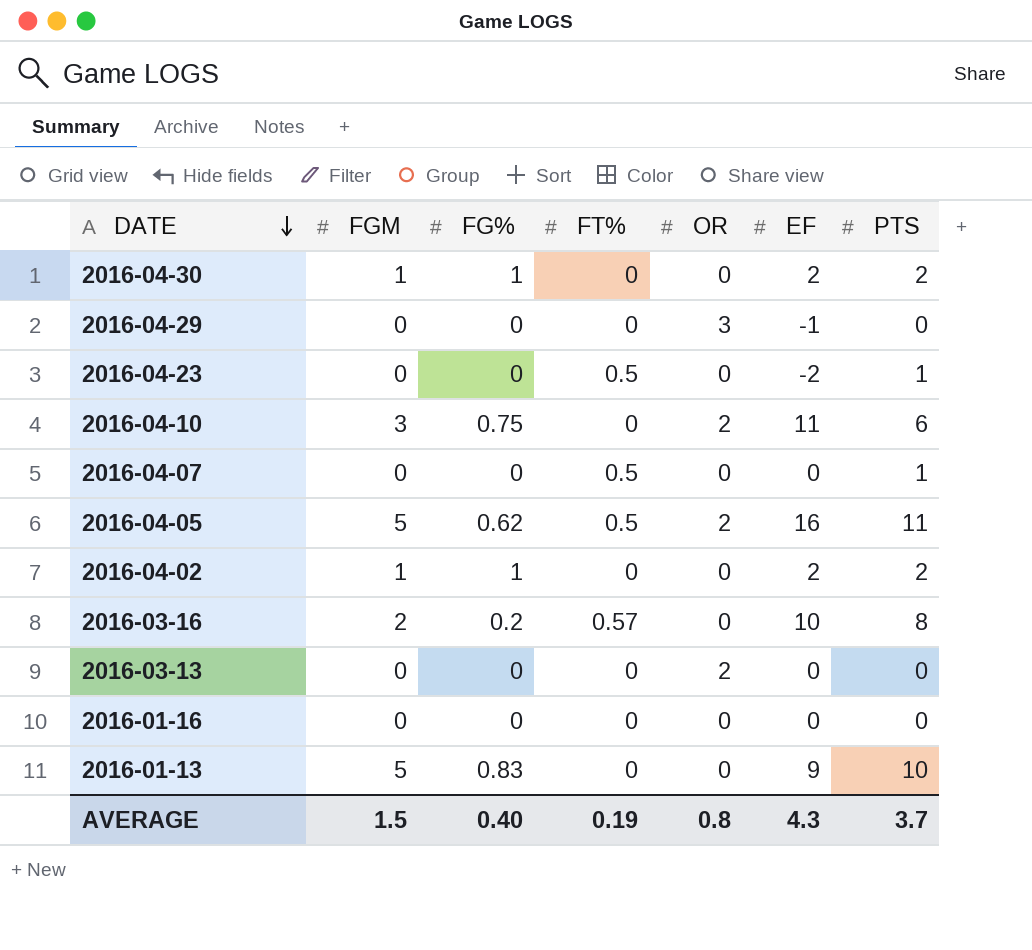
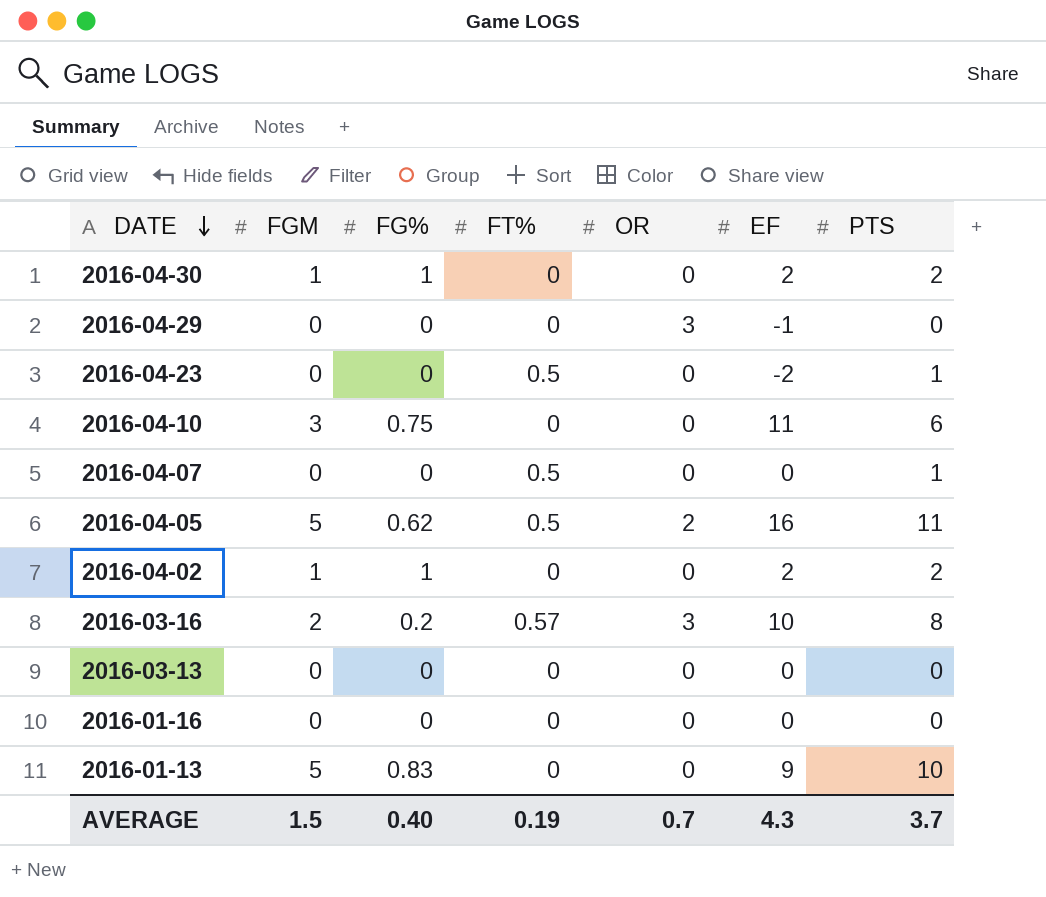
2016-04-10 | OR: 2 -> 0
2016-03-16 | OR: 0 -> 3
2016-03-13 | OR: 2 -> 0
AVERAGE | OR: 0.8 -> 0.7

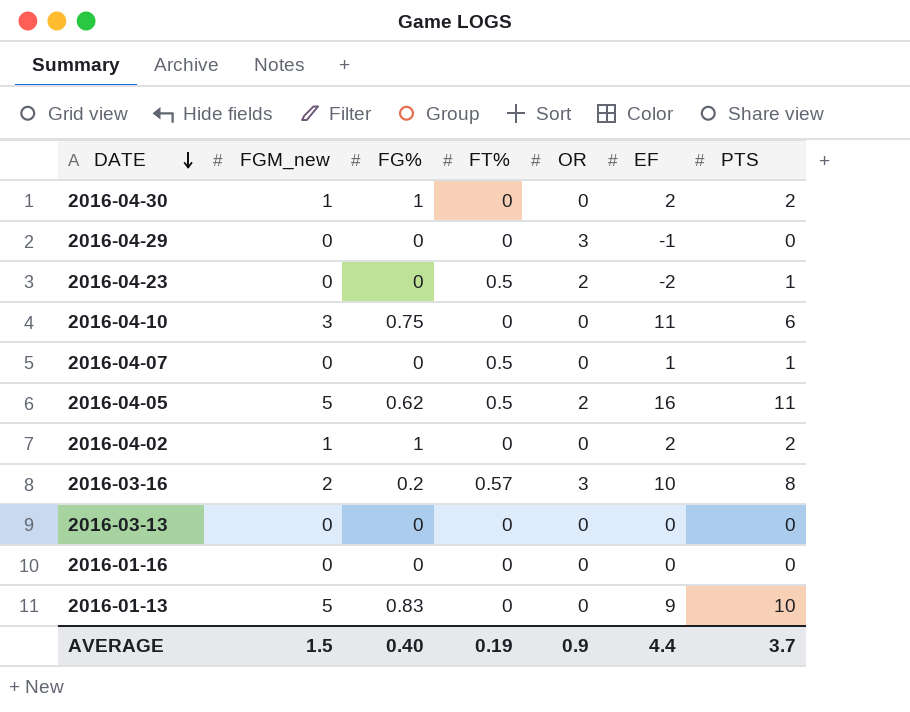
column name: FGM -> FGM_new
2016-04-23 | OR: 0 -> 2
2016-04-07 | EF: 0 -> 1
AVERAGE | OR: 0.7 -> 0.9
AVERAGE | EF: 4.3 -> 4.4

